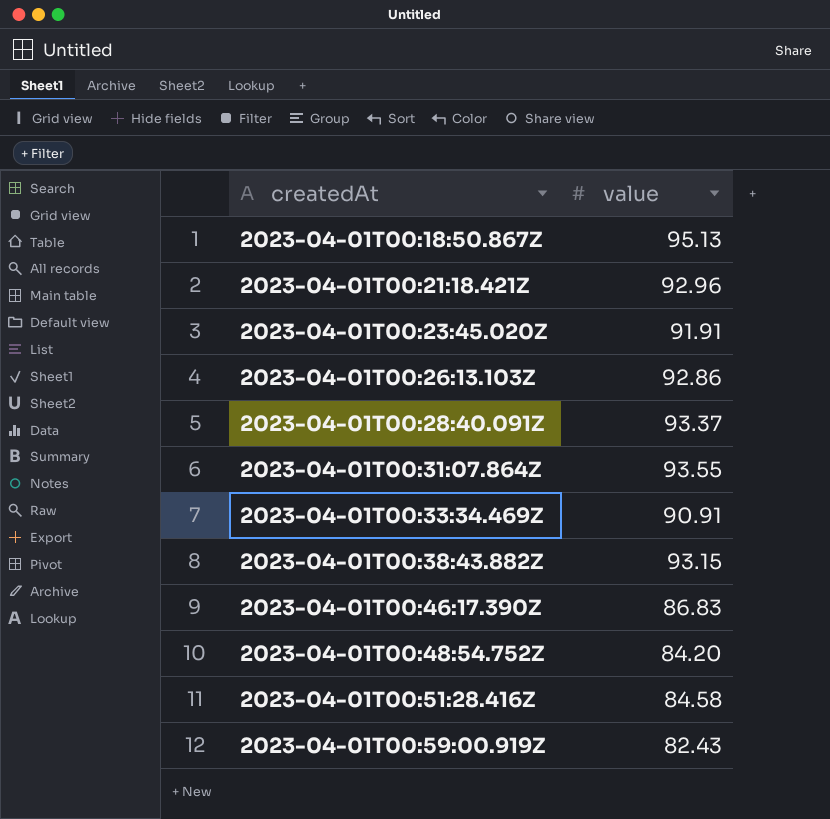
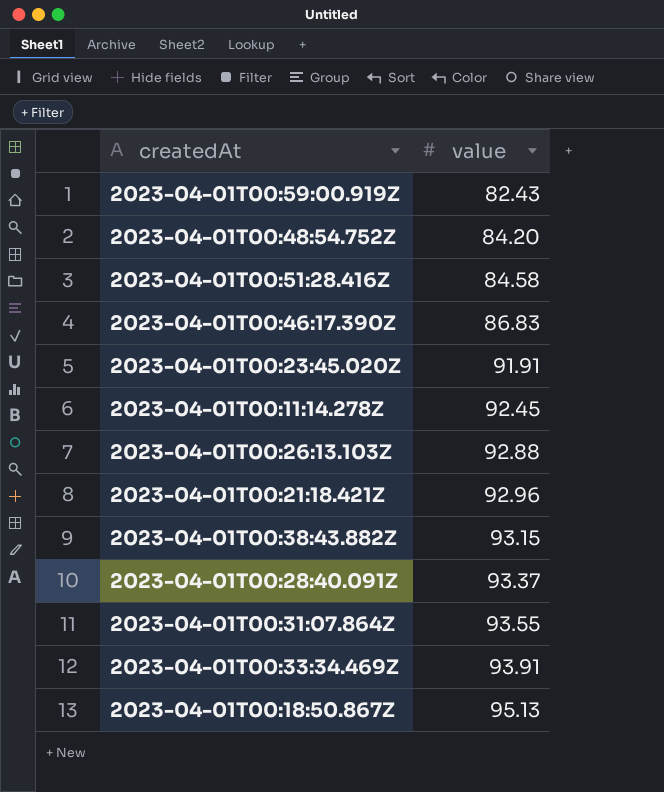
row order: createdAt ascending -> value ascending
row 2023-04-01T00:11:14.278Z: none -> 92.45
2023-04-01T00:26:13.103Z | value: 92.86 -> 92.88
2023-04-01T00:33:34.469Z | value: 90.91 -> 93.91

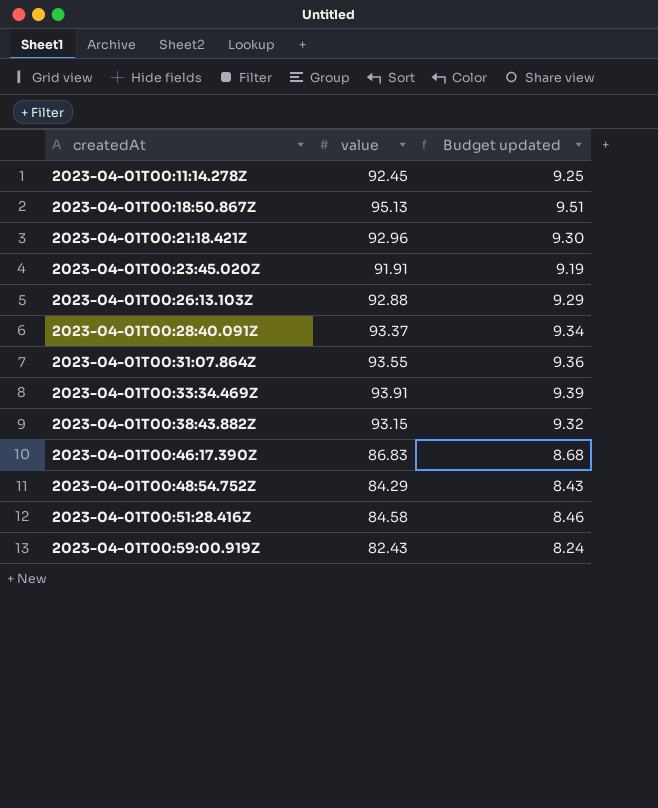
row order: value ascending -> createdAt ascending
column Budget updated | formula: none -> [value] * 0.1
2023-04-01T00:48:54.752Z | value: 84.20 -> 84.29

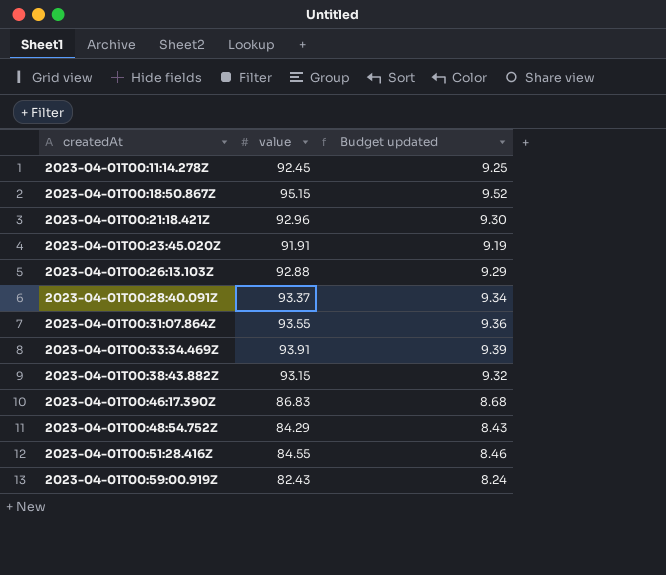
2023-04-01T00:18:50.867Z | value: 95.13 -> 95.15
2023-04-01T00:18:50.867Z | Budget updated: 9.51 -> 9.52
2023-04-01T00:51:28.416Z | value: 84.58 -> 84.55

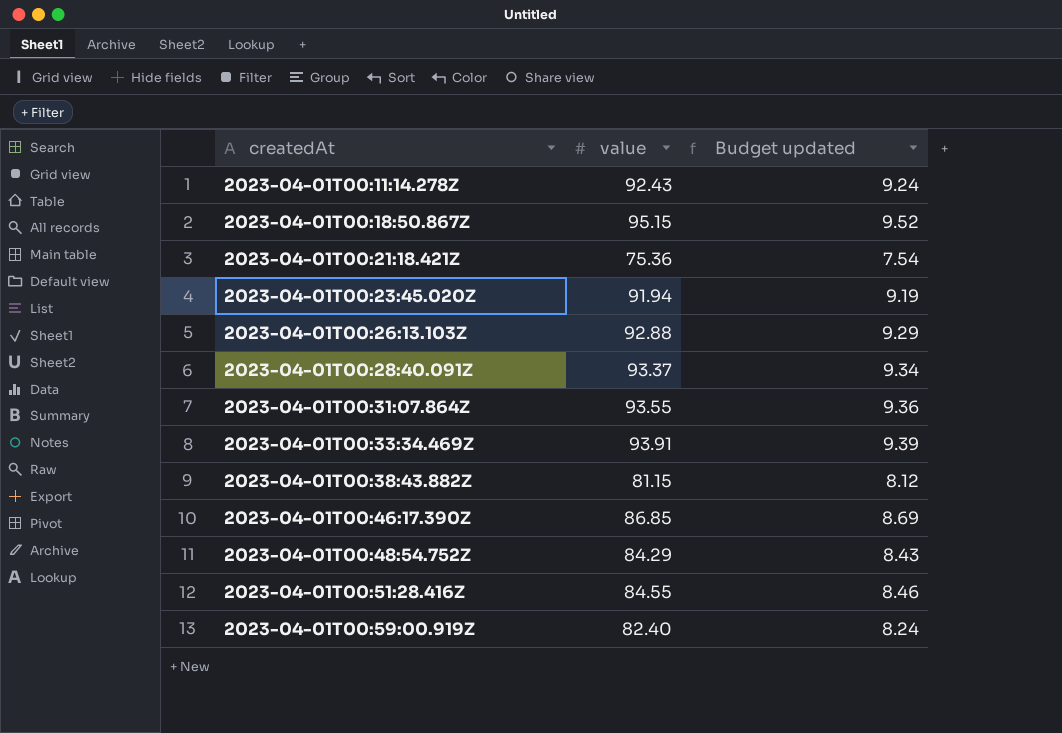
2023-04-01T00:11:14.278Z | value: 92.45 -> 92.43
2023-04-01T00:11:14.278Z | Budget updated: 9.25 -> 9.24
2023-04-01T00:21:18.421Z | value: 92.96 -> 75.36
2023-04-01T00:21:18.421Z | Budget updated: 9.30 -> 7.54
2023-04-01T00:23:45.020Z | value: 91.91 -> 91.94
2023-04-01T00:38:43.882Z | value: 93.15 -> 81.15
2023-04-01T00:38:43.882Z | Budget updated: 9.32 -> 8.12
2023-04-01T00:46:17.390Z | value: 86.83 -> 86.85
2023-04-01T00:46:17.390Z | Budget updated: 8.68 -> 8.69
2023-04-01T00:59:00.919Z | value: 82.43 -> 82.40

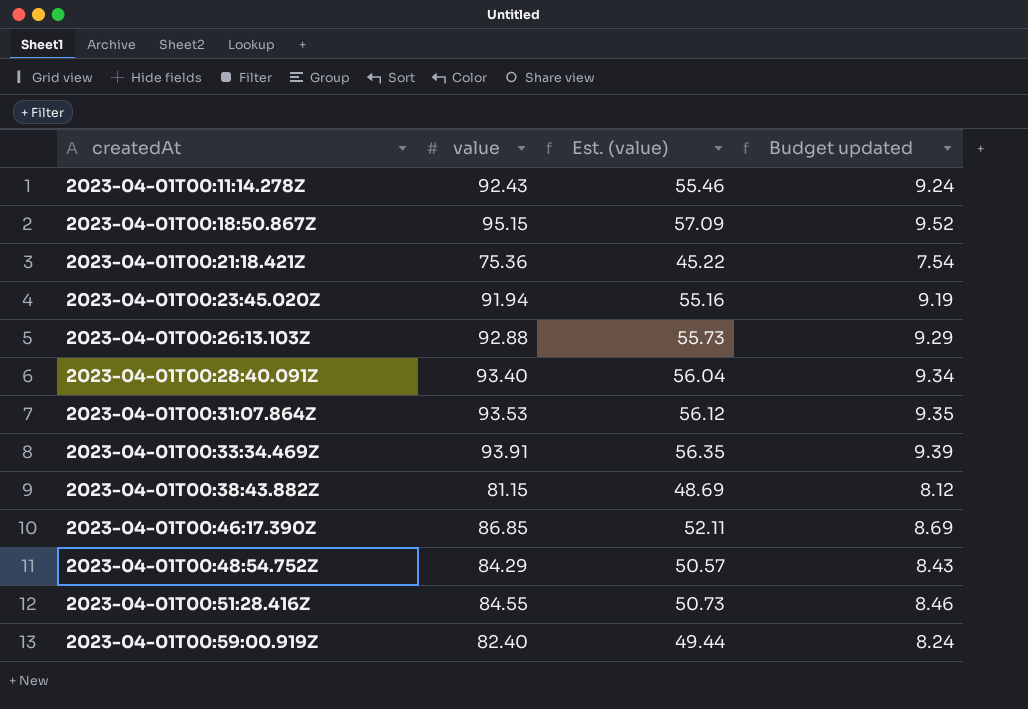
column Est. (value) | formula: none -> [value] * 0.6
2023-04-01T00:28:40.091Z | value: 93.37 -> 93.40
2023-04-01T00:31:07.864Z | value: 93.55 -> 93.53
2023-04-01T00:31:07.864Z | Budget updated: 9.36 -> 9.35

